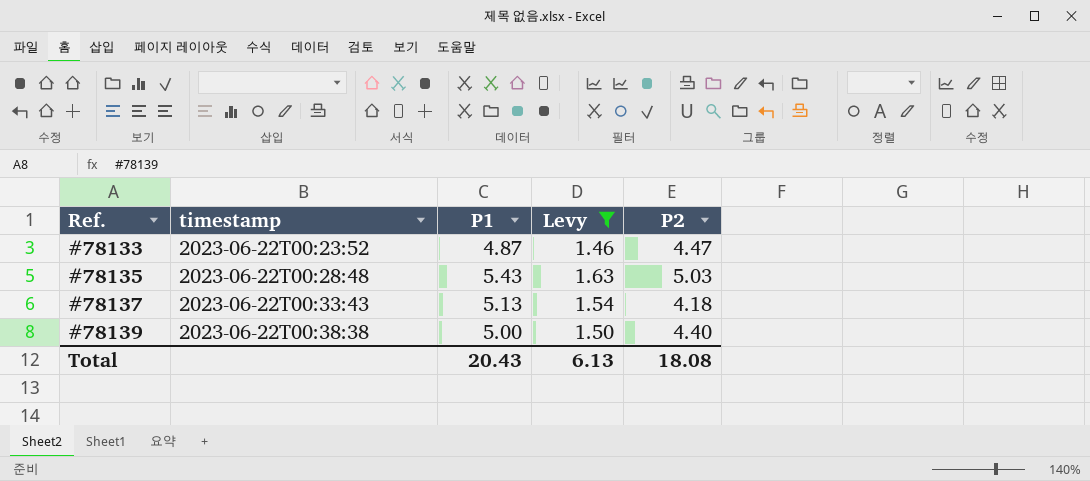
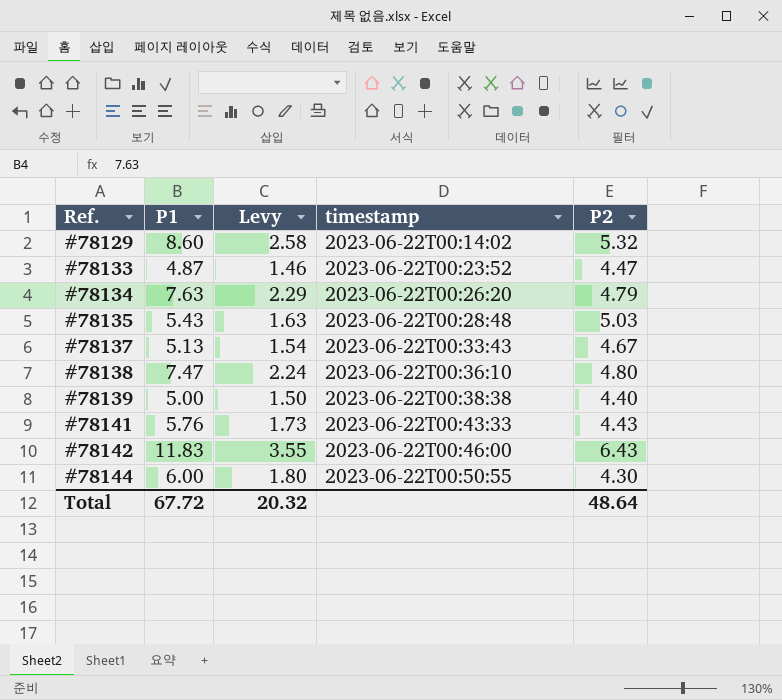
filter: Levy <= 1.63 -> none
column timestamp | position: 2 -> 4
#78137 | P2: 4.18 -> 4.67
Total | P1: 20.43 -> 67.72
Total | Levy: 6.13 -> 20.32
Total | P2: 18.08 -> 48.64

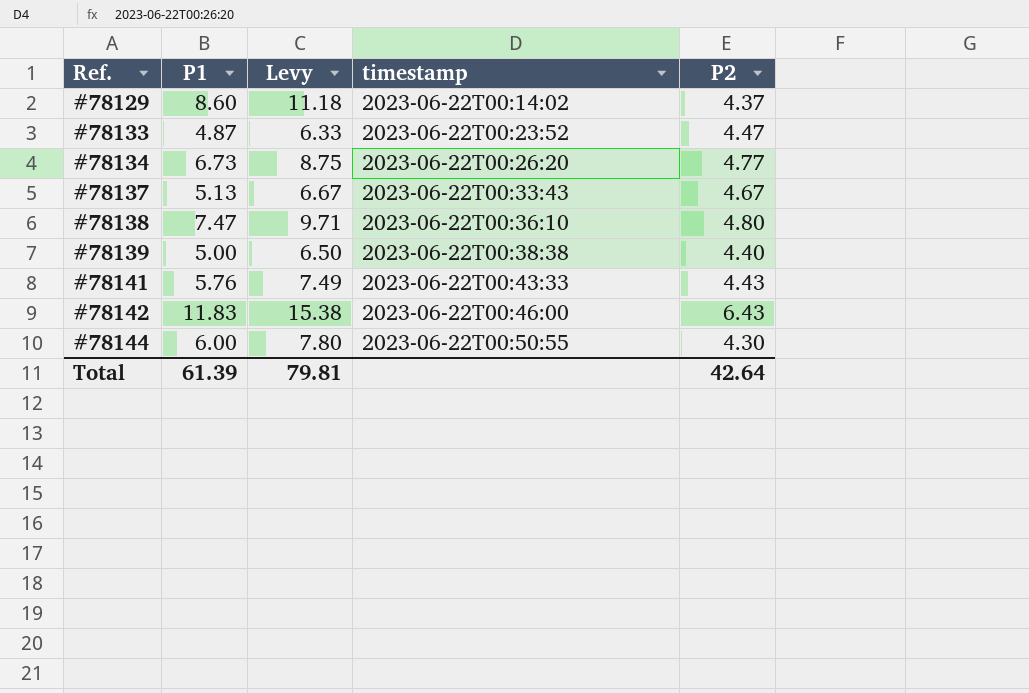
column Levy | formula: [P1] * 0.3 -> [P1] * 1.3
row #78135: 5.43 | 1.63 | 2023-06-22T00:28:48 | 5.03 -> none
#78129 | P2: 5.32 -> 4.37
#78134 | P1: 7.63 -> 6.73
#78134 | P2: 4.79 -> 4.77
Total | P1: 67.72 -> 61.39
Total | Levy: 20.32 -> 79.81
Total | P2: 48.64 -> 42.64

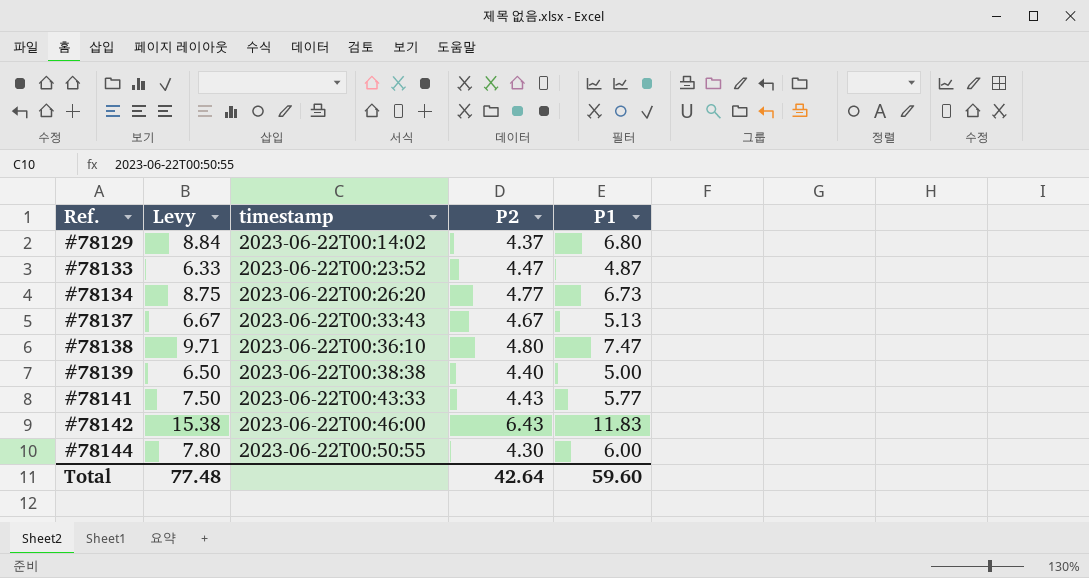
column P1 | position: 2 -> 5
#78129 | Levy: 11.18 -> 8.84
#78129 | P1: 8.60 -> 6.80
#78141 | Levy: 7.49 -> 7.50
#78141 | P1: 5.76 -> 5.77
Total | Levy: 79.81 -> 77.48
Total | P1: 61.39 -> 59.60

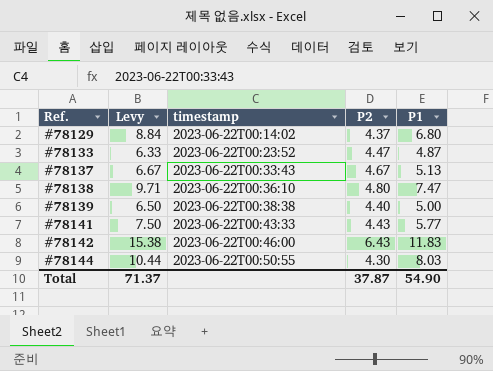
row #78134: 8.75 | 2023-06-22T00:26:20 | 4.77 | 6.73 -> none
#78144 | Levy: 7.80 -> 10.44
#78144 | P1: 6.00 -> 8.03
Total | Levy: 77.48 -> 71.37
Total | P2: 42.64 -> 37.87
Total | P1: 59.60 -> 54.90

